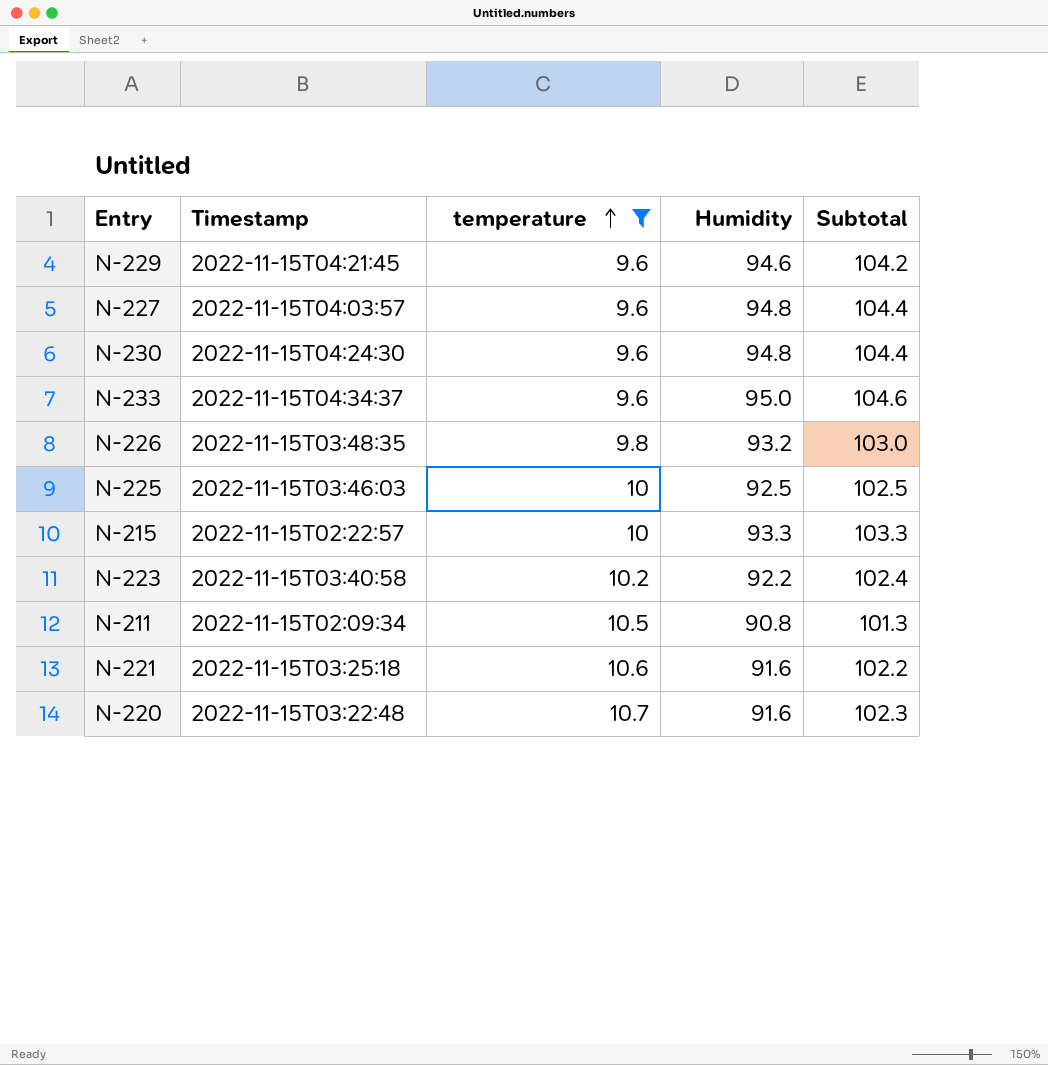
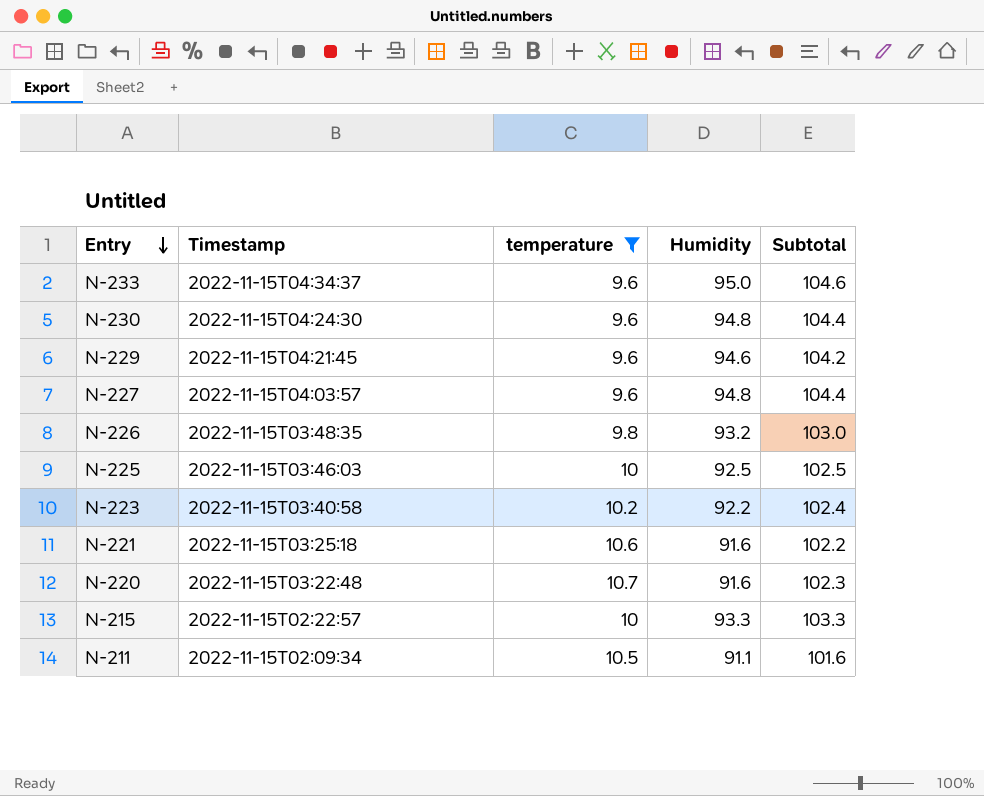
row order: temperature ascending -> Entry descending
N-211 | Humidity: 90.8 -> 91.1
N-211 | Subtotal: 101.3 -> 101.6

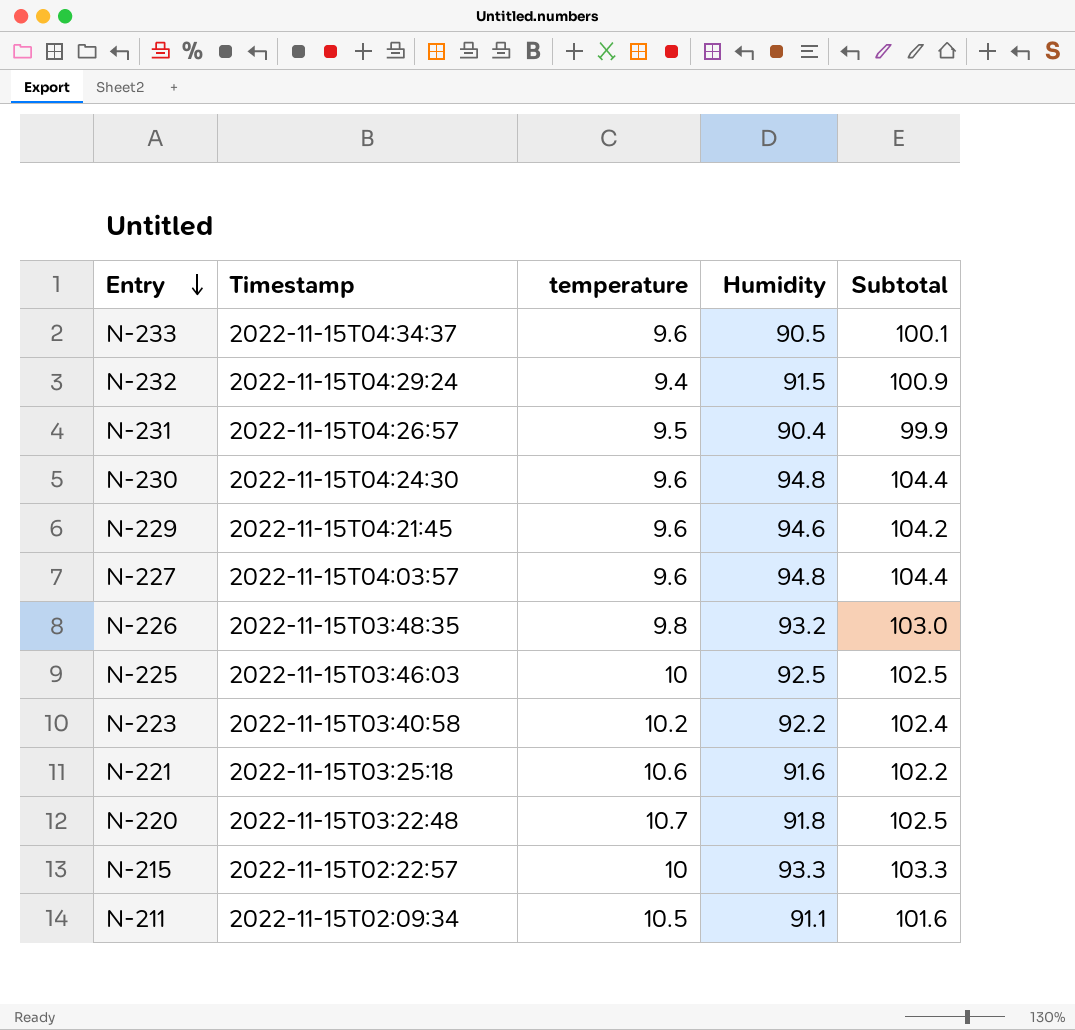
filter: temperature >= 9.6 -> none
N-233 | Humidity: 95.0 -> 90.5
N-233 | Subtotal: 104.6 -> 100.1
N-220 | Humidity: 91.6 -> 91.8
N-220 | Subtotal: 102.3 -> 102.5

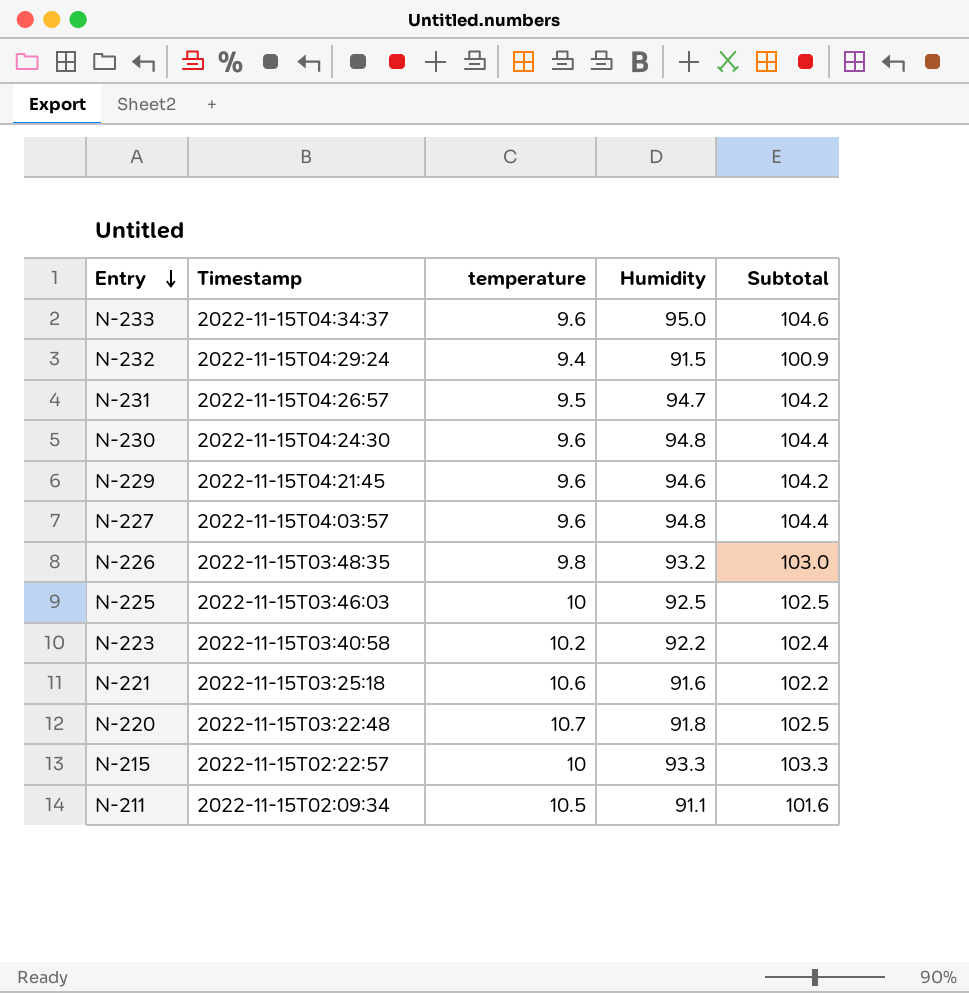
N-233 | Humidity: 90.5 -> 95.0
N-233 | Subtotal: 100.1 -> 104.6
N-231 | Humidity: 90.4 -> 94.7
N-231 | Subtotal: 99.9 -> 104.2

